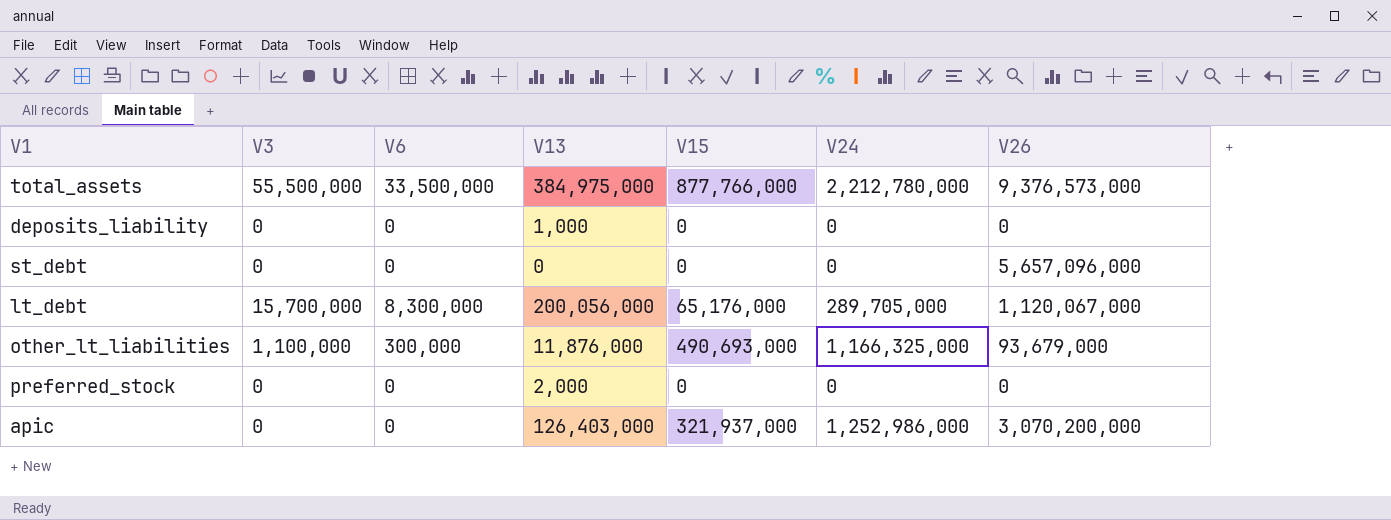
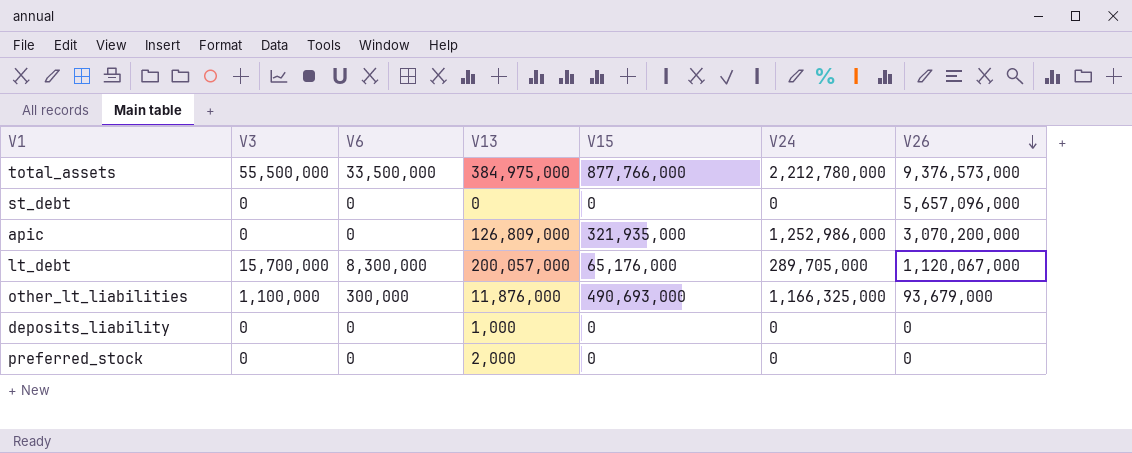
row order: none -> V26 descending
apic | V13: 126,403,000 -> 126,809,000
apic | V15: 321,937,000 -> 321,935,000
lt_debt | V13: 200,056,000 -> 200,057,000

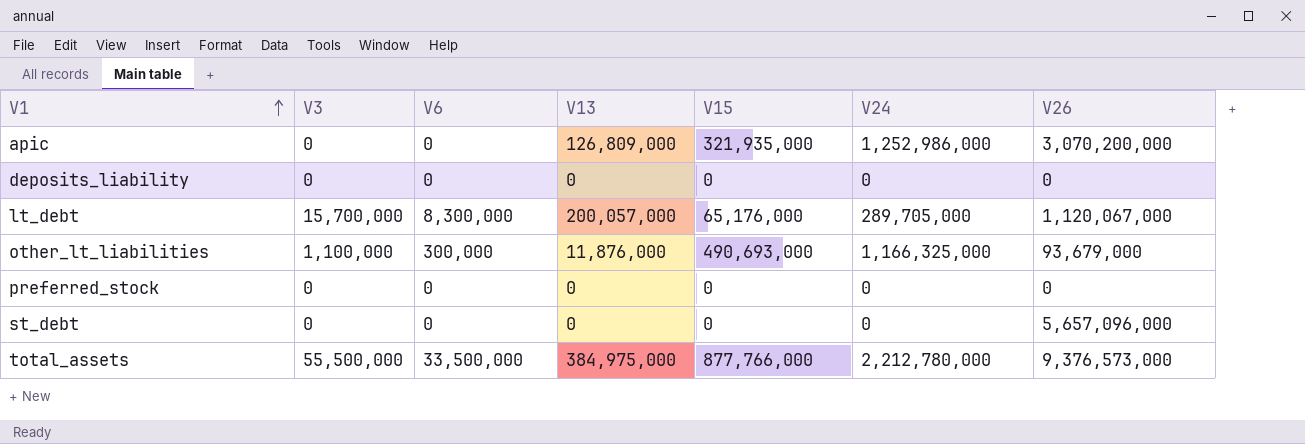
row order: V26 descending -> V1 ascending
deposits_liability | V13: 1,000 -> 0
preferred_stock | V13: 2,000 -> 0

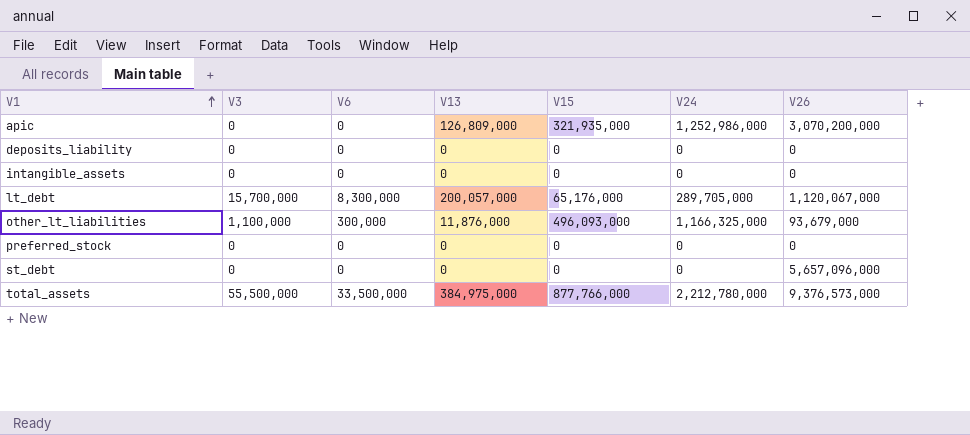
row intangible_assets: none -> 0 | 0 | 0 | 0 | 0 | 0
other_lt_liabilities | V15: 490,693,000 -> 496,093,000

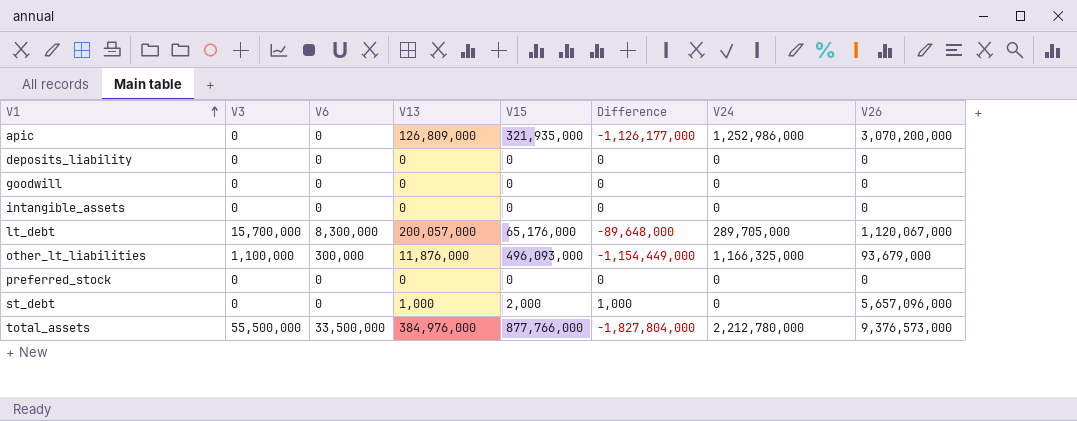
column Difference | formula: none -> [V13] - [V24]
row goodwill: none -> 0 | 0 | 0 | 0 | 0 | 0 | 0
st_debt | V13: 0 -> 1,000
st_debt | V15: 0 -> 2,000
total_assets | V13: 384,975,000 -> 384,976,000

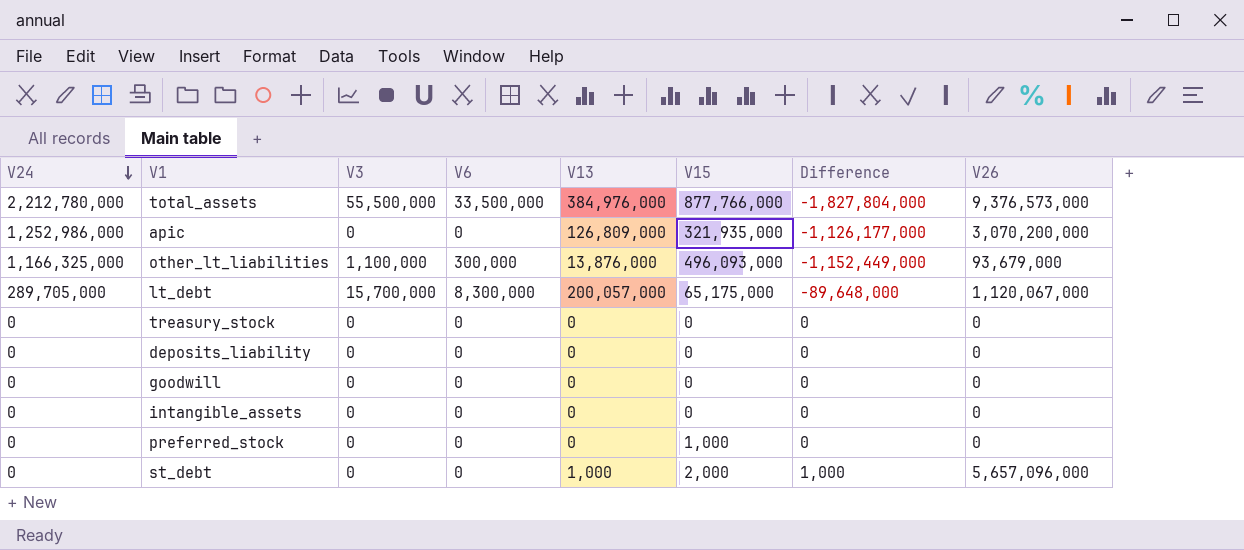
row order: V1 ascending -> V24 descending
column V24 | position: 7 -> 1
other_lt_liabilities | V13: 11,876,000 -> 13,876,000
other_lt_liabilities | Difference: -1,154,449,000 -> -1,152,449,000
lt_debt | V15: 65,176,000 -> 65,175,000
row treasury_stock: none -> 0 | 0 | 0 | 0 | 0 | 0 | 0
preferred_stock | V15: 0 -> 1,000

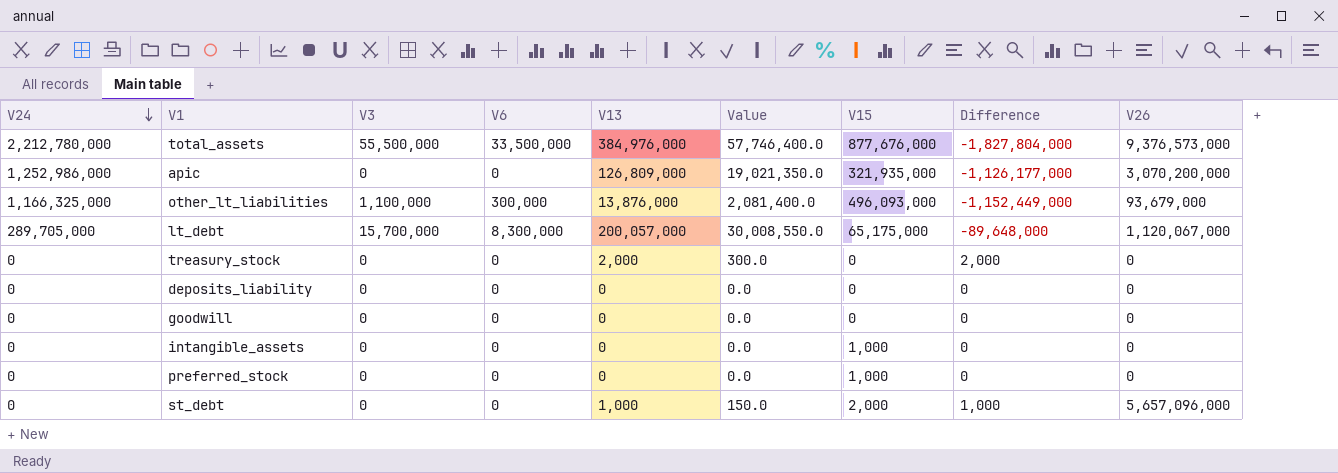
column Value | formula: none -> [V13] * 0.15
total_assets | V15: 877,766,000 -> 877,676,000
treasury_stock | V13: 0 -> 2,000
treasury_stock | Difference: 0 -> 2,000
intangible_assets | V15: 0 -> 1,000

